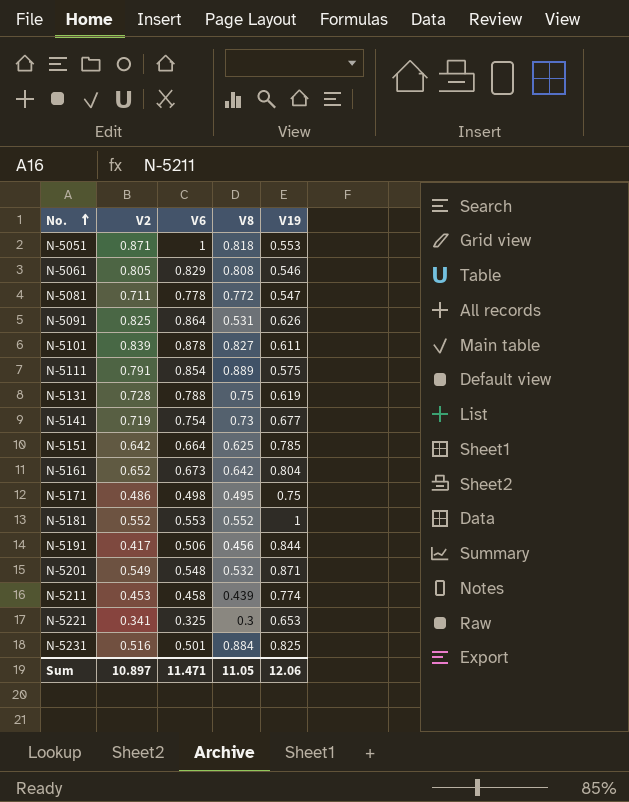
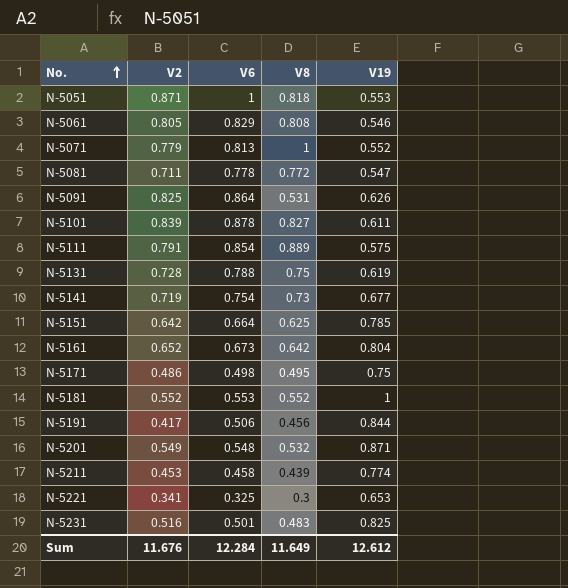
row N-5071: none -> 0.779 | 0.813 | 1 | 0.552
N-5231 | V8: 0.884 -> 0.483
Sum | V2: 10.897 -> 11.676
Sum | V6: 11.471 -> 12.284
Sum | V8: 11.05 -> 11.649
Sum | V19: 12.06 -> 12.612

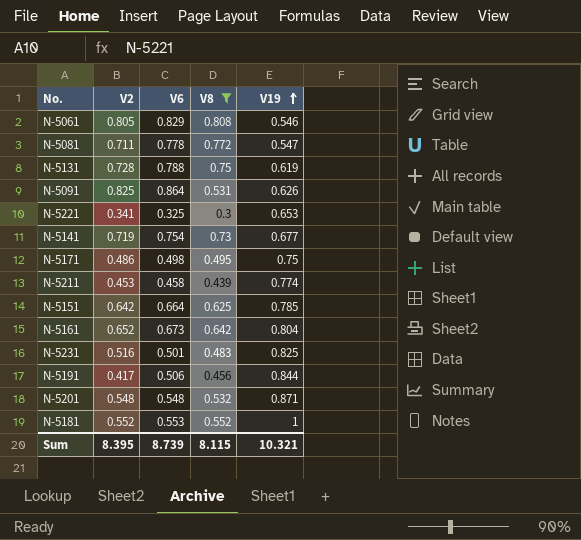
filter: none -> V8 <= 0.808
row order: No. ascending -> V19 ascending
N-5201 | V2: 0.549 -> 0.548
Sum | V2: 11.676 -> 8.395
Sum | V6: 12.284 -> 8.739
Sum | V8: 11.649 -> 8.115
Sum | V19: 12.612 -> 10.321

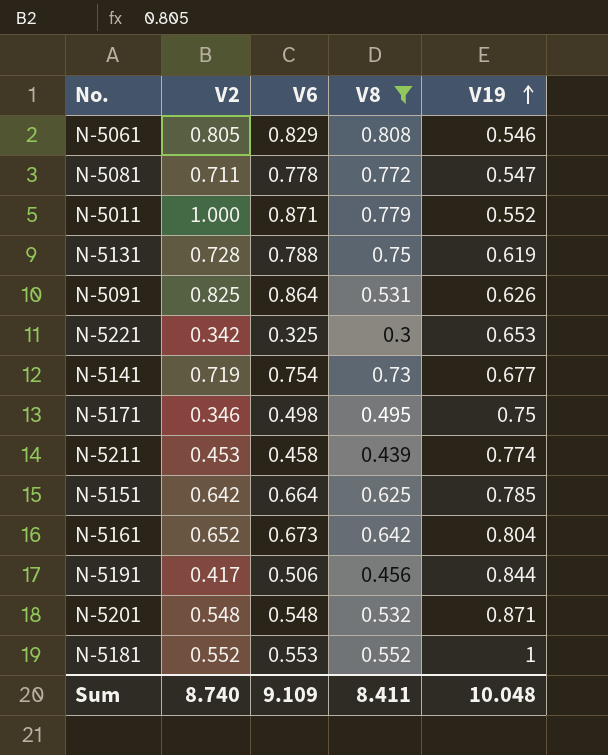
row N-5231: 0.516 | 0.501 | 0.483 | 0.825 -> none
row N-5011: none -> 1.000 | 0.871 | 0.779 | 0.552
N-5221 | V2: 0.341 -> 0.342
N-5171 | V2: 0.486 -> 0.346
Sum | V2: 8.395 -> 8.740
Sum | V6: 8.739 -> 9.109
Sum | V8: 8.115 -> 8.411
Sum | V19: 10.321 -> 10.048

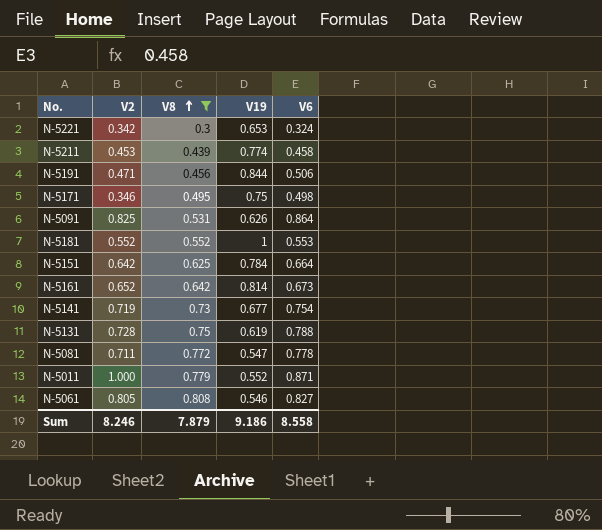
row order: V19 ascending -> V8 ascending
column V6 | position: 3 -> 5
row N-5201: 0.548 | 0.548 | 0.532 | 0.871 -> none
N-5221 | V6: 0.325 -> 0.324
N-5191 | V2: 0.417 -> 0.471
N-5151 | V19: 0.785 -> 0.784
N-5161 | V19: 0.804 -> 0.814
N-5061 | V6: 0.829 -> 0.827
Sum | V2: 8.740 -> 8.246
Sum | V8: 8.411 -> 7.879
Sum | V19: 10.048 -> 9.186
Sum | V6: 9.109 -> 8.558

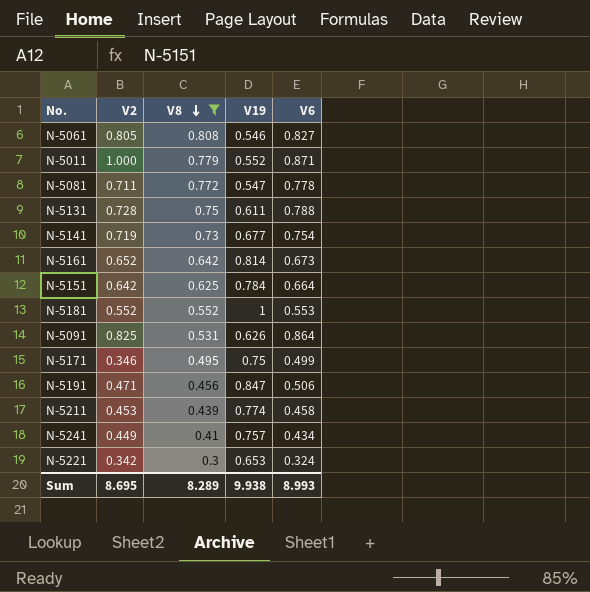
row order: V8 ascending -> V8 descending
N-5131 | V19: 0.619 -> 0.611
N-5171 | V6: 0.498 -> 0.499
N-5191 | V19: 0.844 -> 0.847
row N-5241: none -> 0.449 | 0.41 | 0.757 | 0.434
Sum | V2: 8.246 -> 8.695
Sum | V8: 7.879 -> 8.289
Sum | V19: 9.186 -> 9.938
Sum | V6: 8.558 -> 8.993

